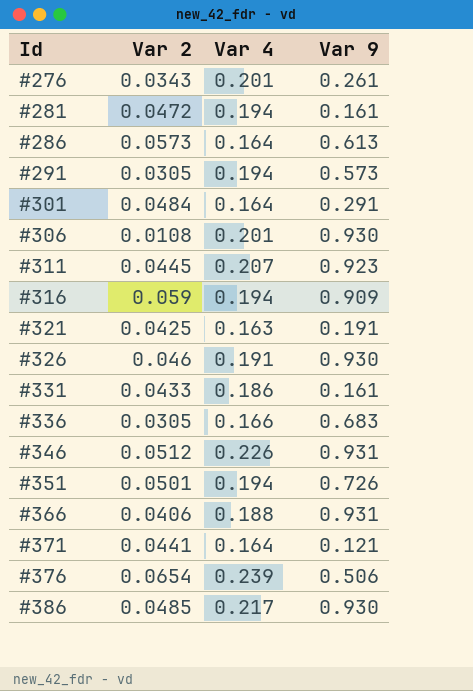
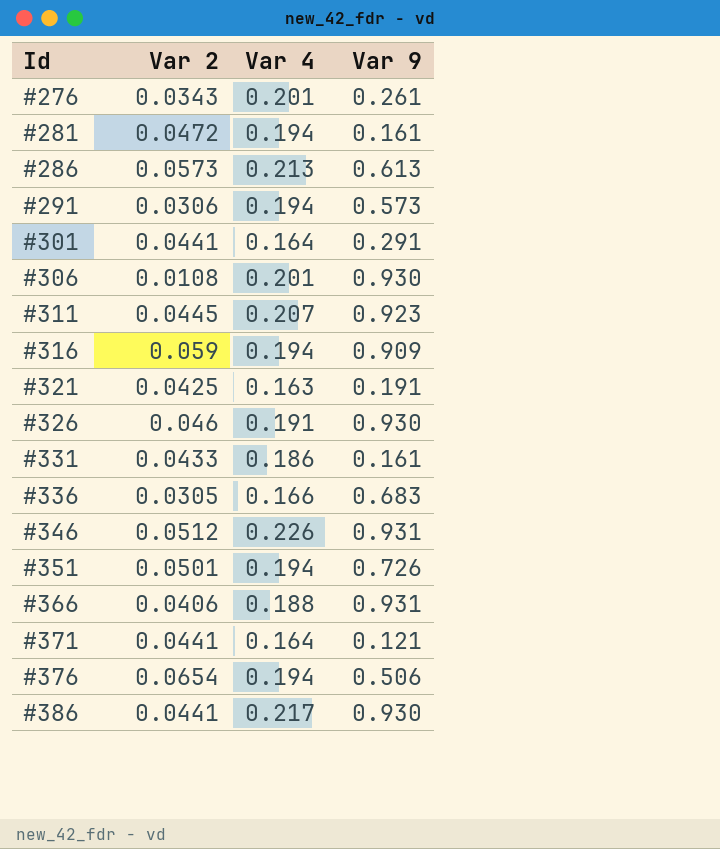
#286 | Var 4: 0.164 -> 0.213
#291 | Var 2: 0.0305 -> 0.0306
#301 | Var 2: 0.0484 -> 0.0441
#376 | Var 4: 0.239 -> 0.194
#386 | Var 2: 0.0485 -> 0.0441

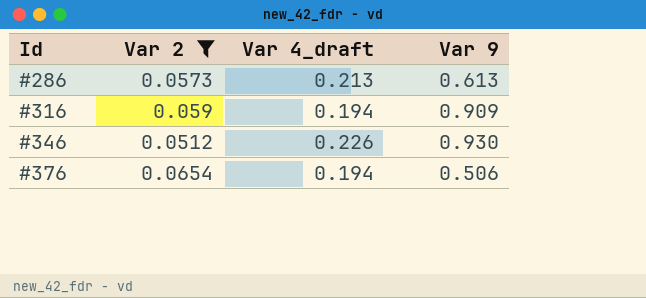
filter: none -> Var 2 >= 0.0512
column name: Var 4 -> Var 4_draft
#346 | Var 9: 0.931 -> 0.930

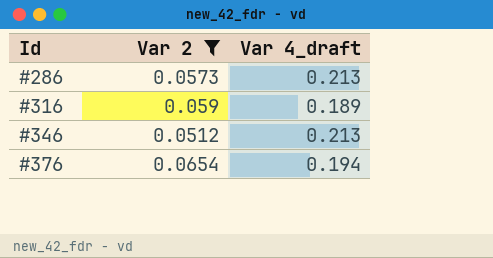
column Var 9 | position: 4 -> none
#316 | Var 4_draft: 0.194 -> 0.189
#346 | Var 4_draft: 0.226 -> 0.213

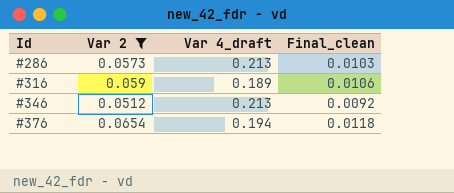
column Final_clean | formula: none -> [Var 2] * 0.18

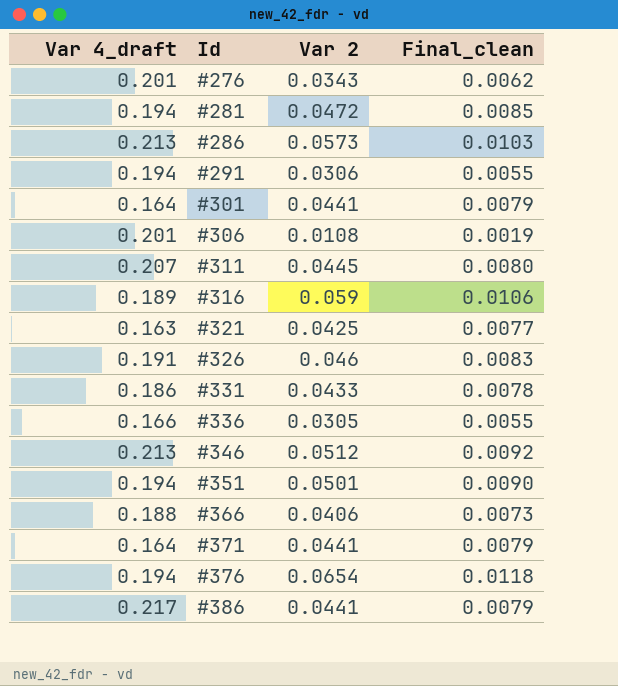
filter: Var 2 >= 0.0512 -> none
column Var 4_draft | position: 3 -> 1

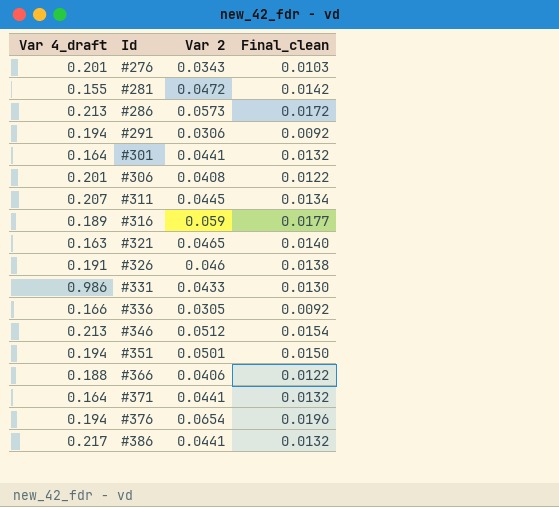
column Final_clean | formula: [Var 2] * 0.18 -> [Var 2] * 0.3
#281 | Var 4_draft: 0.194 -> 0.155
#306 | Var 2: 0.0108 -> 0.0408
#321 | Var 2: 0.0425 -> 0.0465
#331 | Var 4_draft: 0.186 -> 0.986

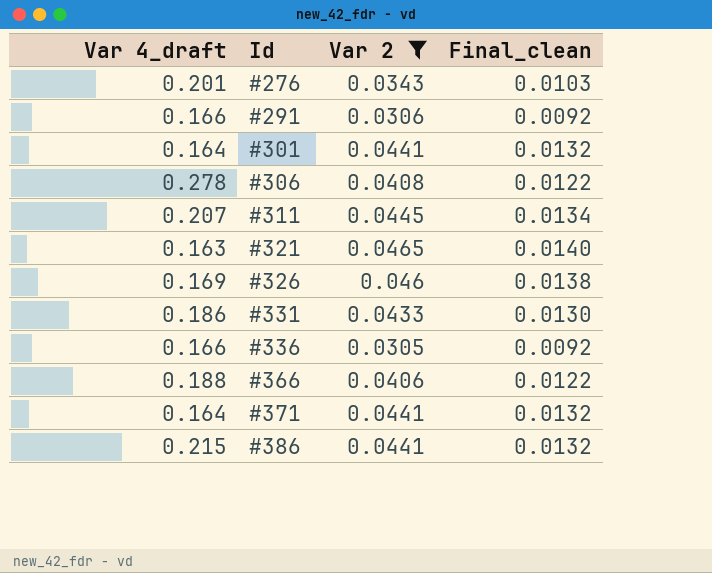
filter: none -> Var 2 <= 0.0465
#291 | Var 4_draft: 0.194 -> 0.166
#306 | Var 4_draft: 0.201 -> 0.278
#326 | Var 4_draft: 0.191 -> 0.169
#331 | Var 4_draft: 0.986 -> 0.186
#386 | Var 4_draft: 0.217 -> 0.215

